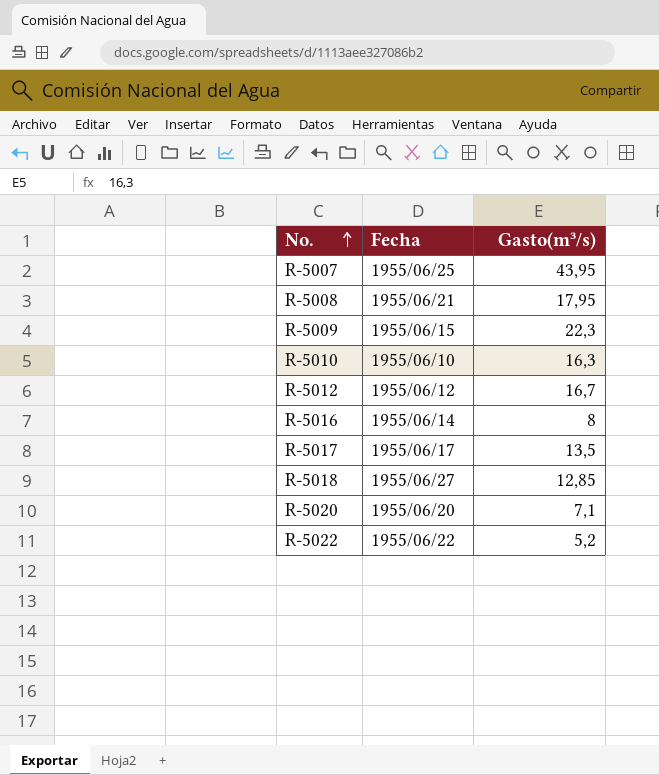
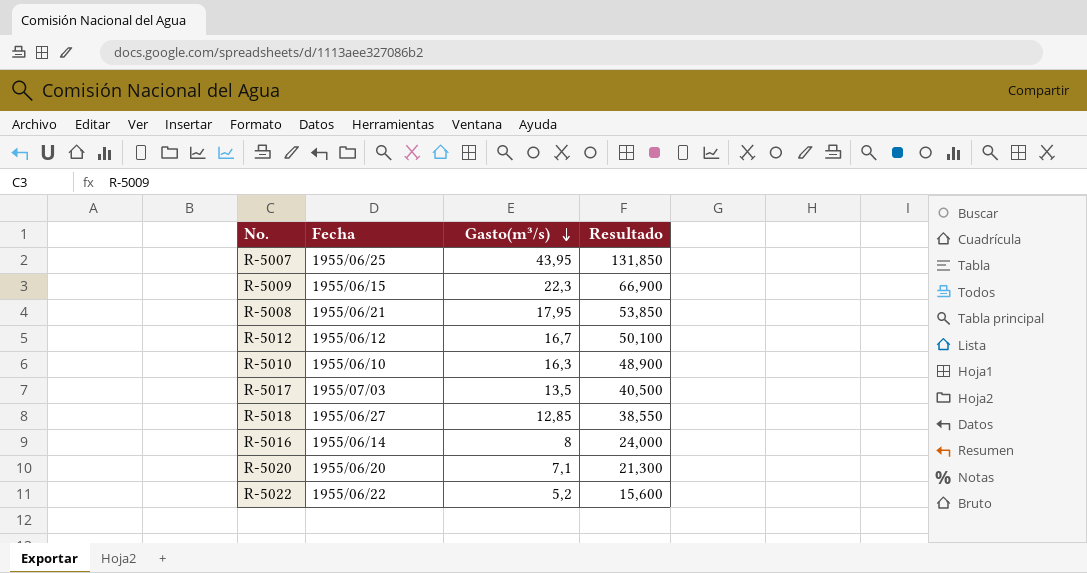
row order: No. ascending -> Gasto(m³/s) descending
column Resultado | formula: none -> [Gasto(m³/s)] * 3
R-5017 | Fecha: 1955/06/17 -> 1955/07/03

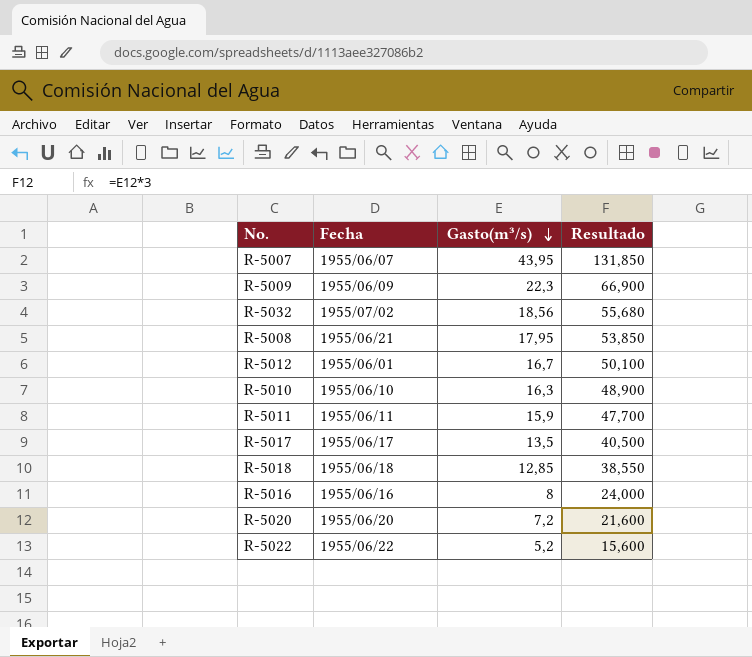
R-5007 | Fecha: 1955/06/25 -> 1955/06/07
R-5009 | Fecha: 1955/06/15 -> 1955/06/09
row R-5032: none -> 1955/07/02 | 18,56 | 55,680
R-5012 | Fecha: 1955/06/12 -> 1955/06/01
row R-5011: none -> 1955/06/11 | 15,9 | 47,700
R-5017 | Fecha: 1955/07/03 -> 1955/06/17
R-5018 | Fecha: 1955/06/27 -> 1955/06/18
R-5016 | Fecha: 1955/06/14 -> 1955/06/16
R-5020 | Gasto(m³/s): 7,1 -> 7,2
R-5020 | Resultado: 21,300 -> 21,600

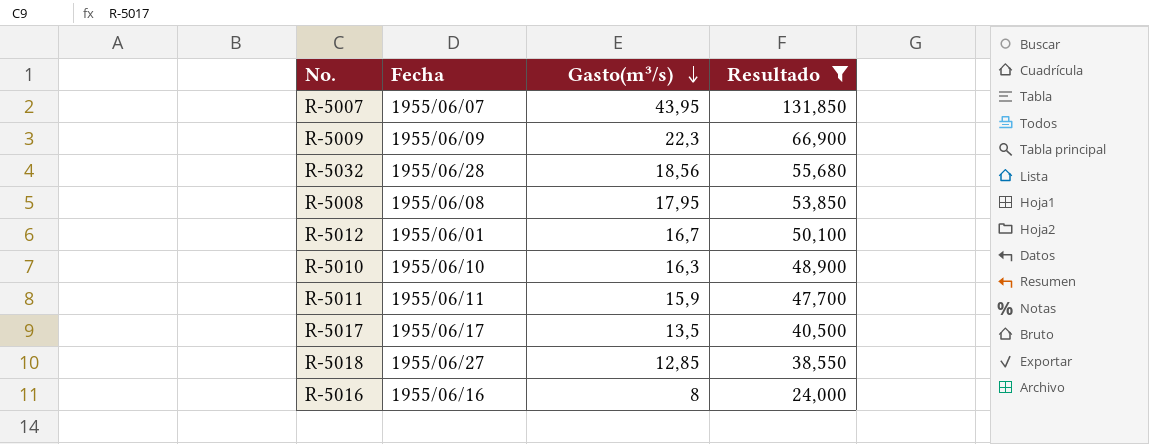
filter: none -> Resultado >= 24,000
R-5032 | Fecha: 1955/07/02 -> 1955/06/28
R-5008 | Fecha: 1955/06/21 -> 1955/06/08
R-5018 | Fecha: 1955/06/18 -> 1955/06/27

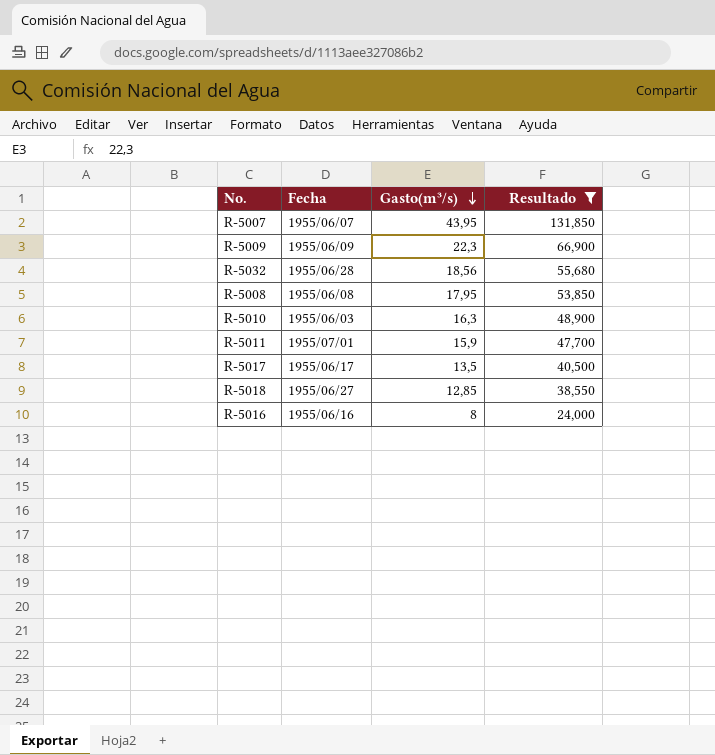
row R-5012: 1955/06/01 | 16,7 | 50,100 -> none
R-5010 | Fecha: 1955/06/10 -> 1955/06/03
R-5011 | Fecha: 1955/06/11 -> 1955/07/01

